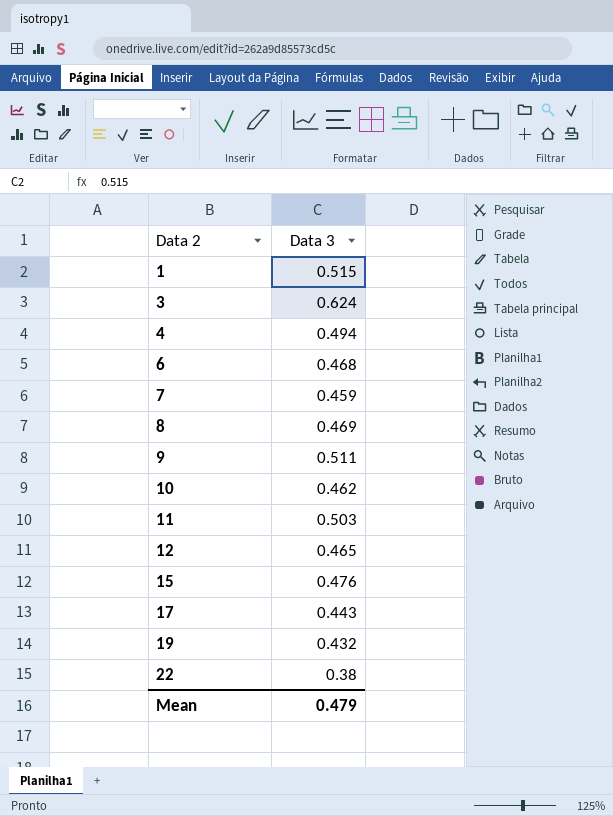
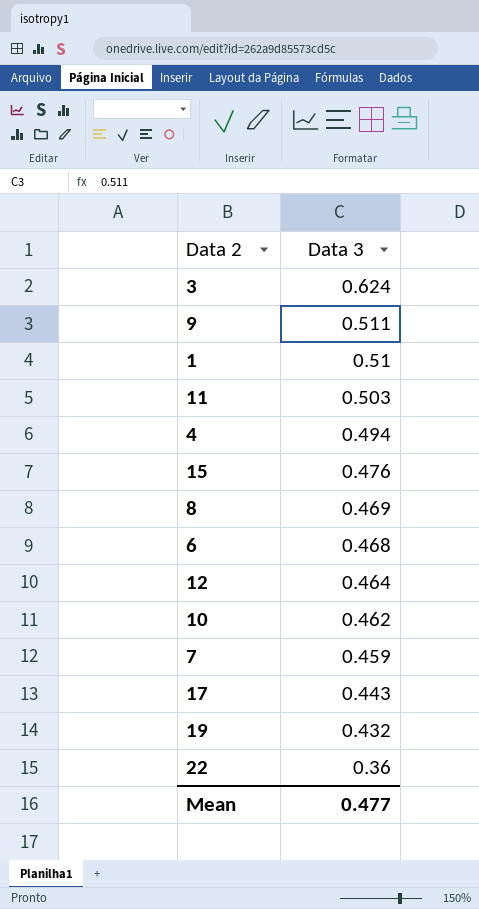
row order: Data 2 ascending -> Data 3 descending
1 | Data 3: 0.515 -> 0.51
12 | Data 3: 0.465 -> 0.464
22 | Data 3: 0.38 -> 0.36
Mean | Data 3: 0.479 -> 0.477

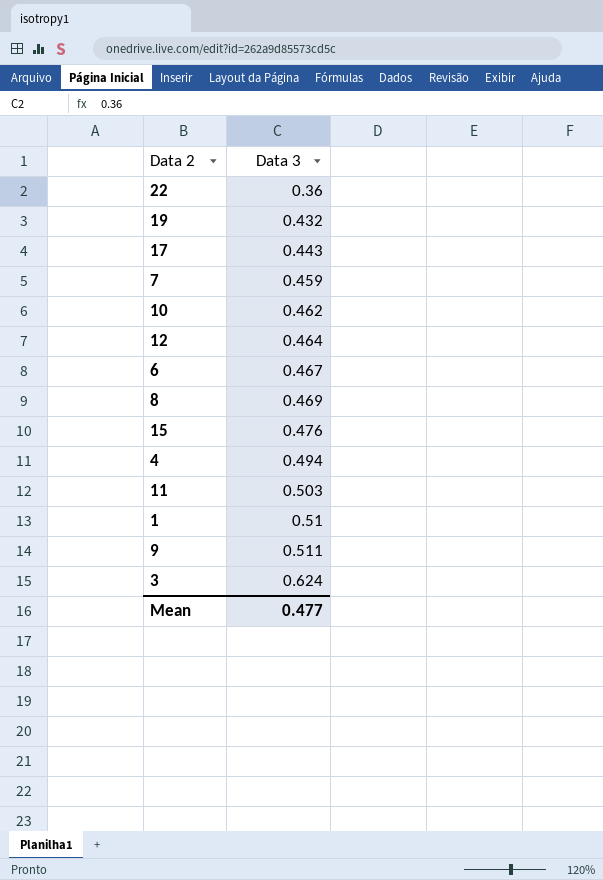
row order: Data 3 descending -> Data 3 ascending
6 | Data 3: 0.468 -> 0.467

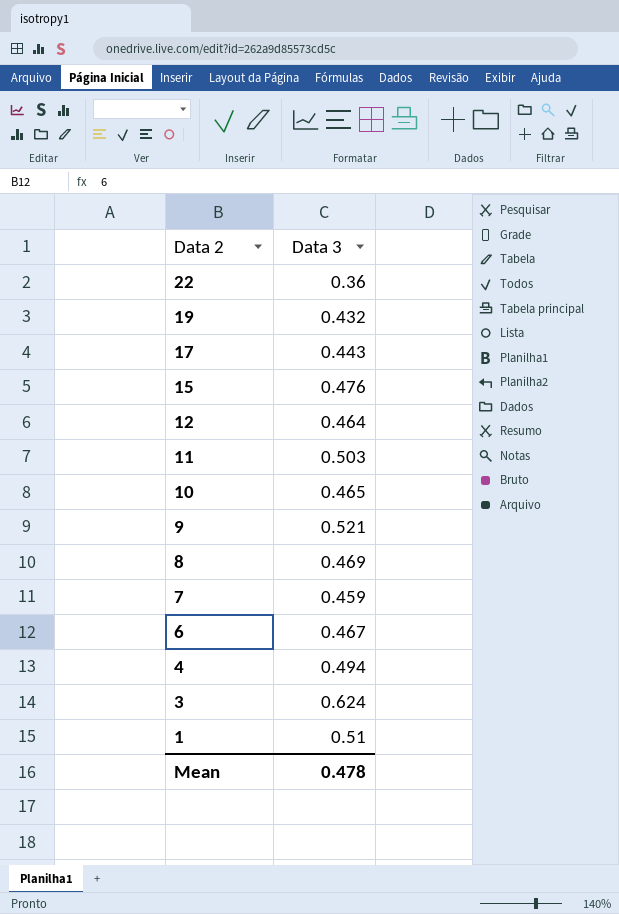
row order: Data 3 ascending -> Data 2 descending
10 | Data 3: 0.462 -> 0.465
9 | Data 3: 0.511 -> 0.521
Mean | Data 3: 0.477 -> 0.478

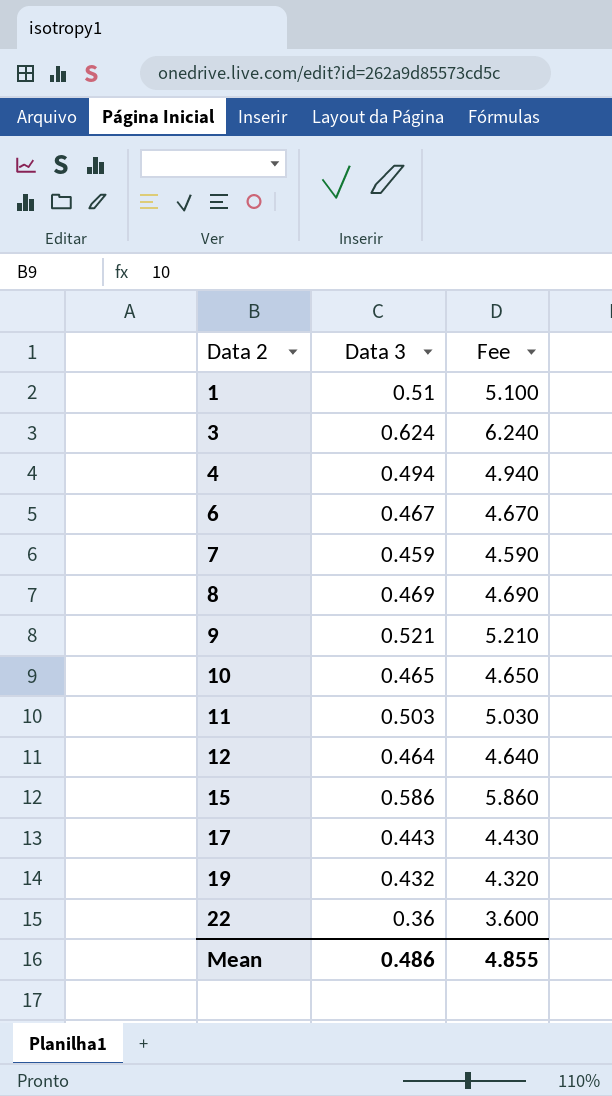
row order: Data 2 descending -> Data 2 ascending
column Fee | formula: none -> [Data 3] * 10
15 | Data 3: 0.476 -> 0.586
Mean | Data 3: 0.478 -> 0.486

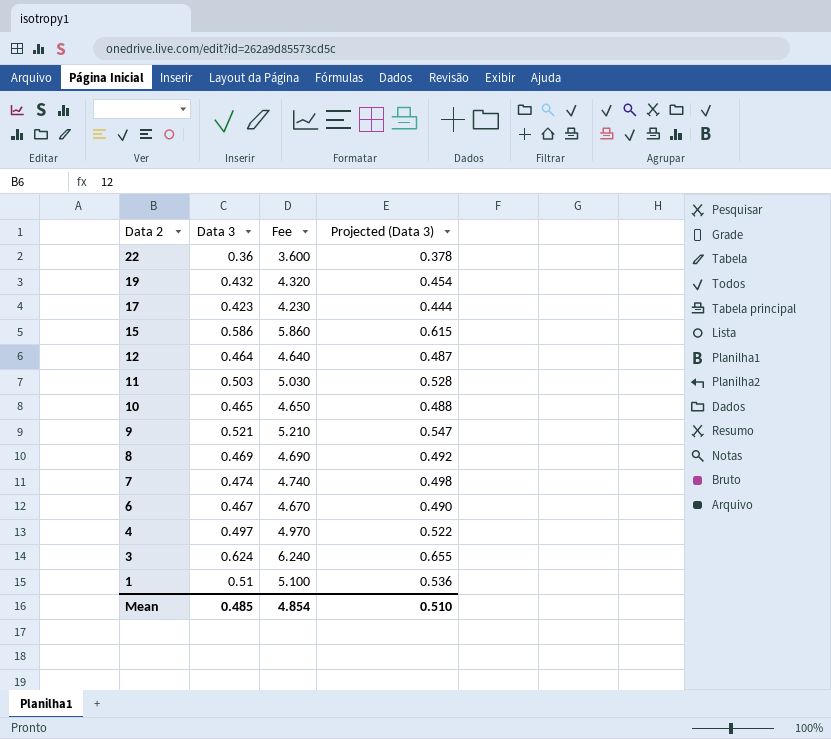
row order: Data 2 ascending -> Data 2 descending
column Projected (Data 3) | formula: none -> [Data 3] * 1.05
17 | Data 3: 0.443 -> 0.423
17 | Fee: 4.430 -> 4.230
7 | Data 3: 0.459 -> 0.474
7 | Fee: 4.590 -> 4.740
4 | Data 3: 0.494 -> 0.497
4 | Fee: 4.940 -> 4.970
Mean | Data 3: 0.486 -> 0.485
Mean | Fee: 4.855 -> 4.854

